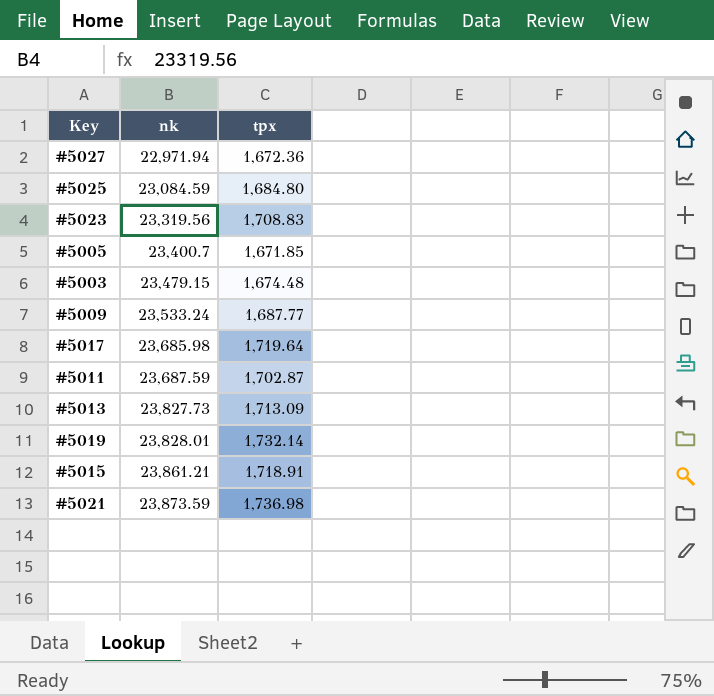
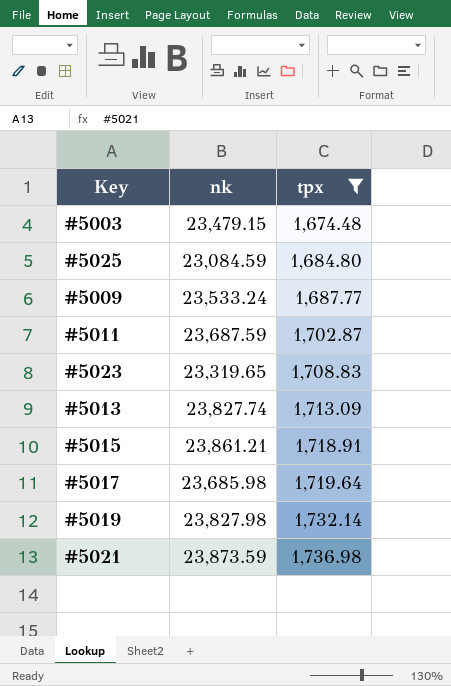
filter: none -> tpx >= 1,674.48
row order: nk ascending -> tpx ascending
#5023 | nk: 23,319.56 -> 23,319.65
#5013 | nk: 23,827.73 -> 23,827.74
#5019 | nk: 23,828.01 -> 23,827.98

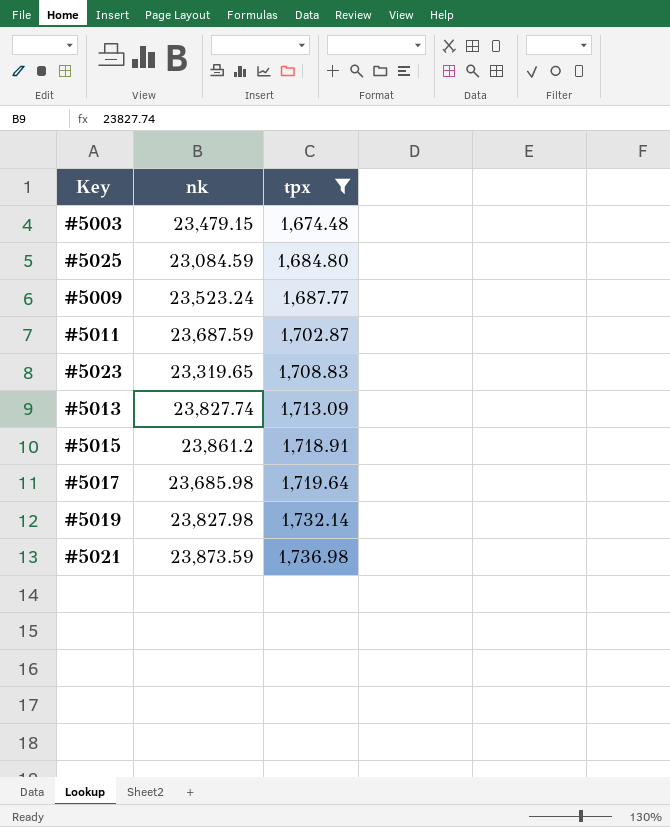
#5009 | nk: 23,533.24 -> 23,523.24
#5015 | nk: 23,861.21 -> 23,861.2

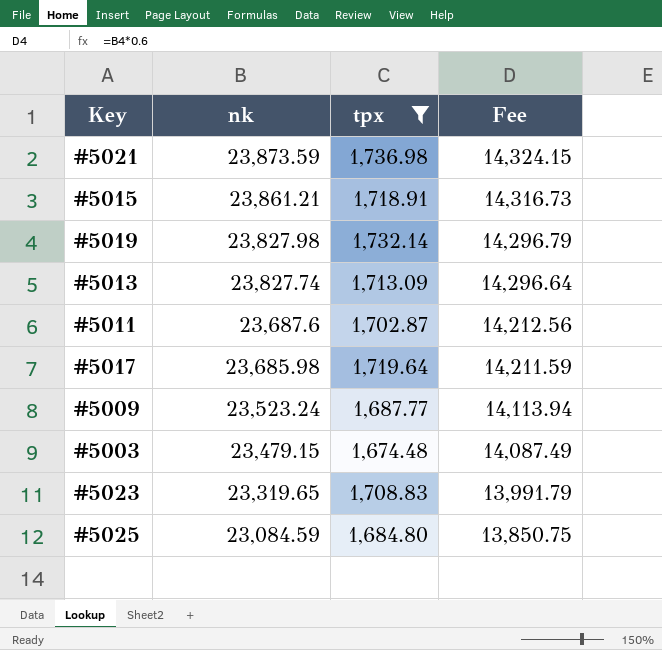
row order: tpx ascending -> nk descending
column Fee | formula: none -> [nk] * 0.6
#5015 | nk: 23,861.2 -> 23,861.21
#5011 | nk: 23,687.59 -> 23,687.6

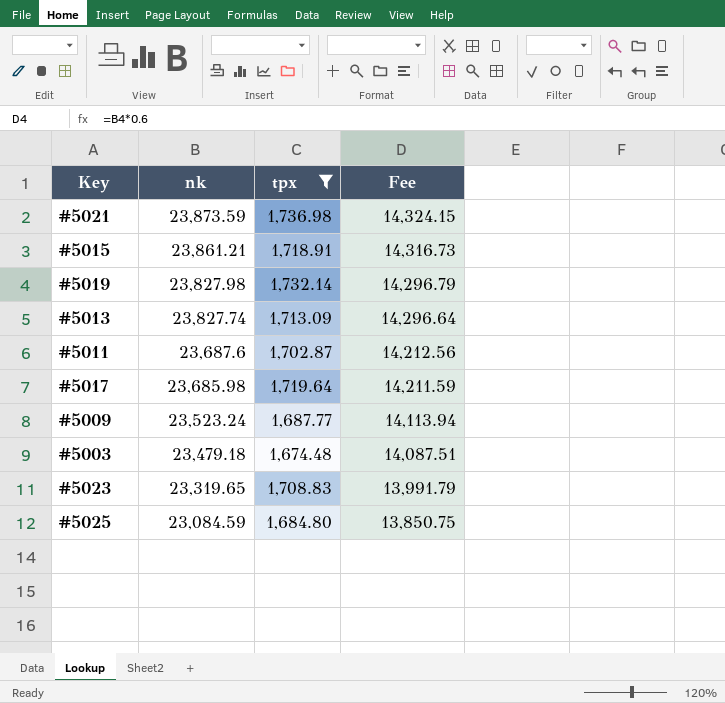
#5003 | nk: 23,479.15 -> 23,479.18
#5003 | Fee: 14,087.49 -> 14,087.51

